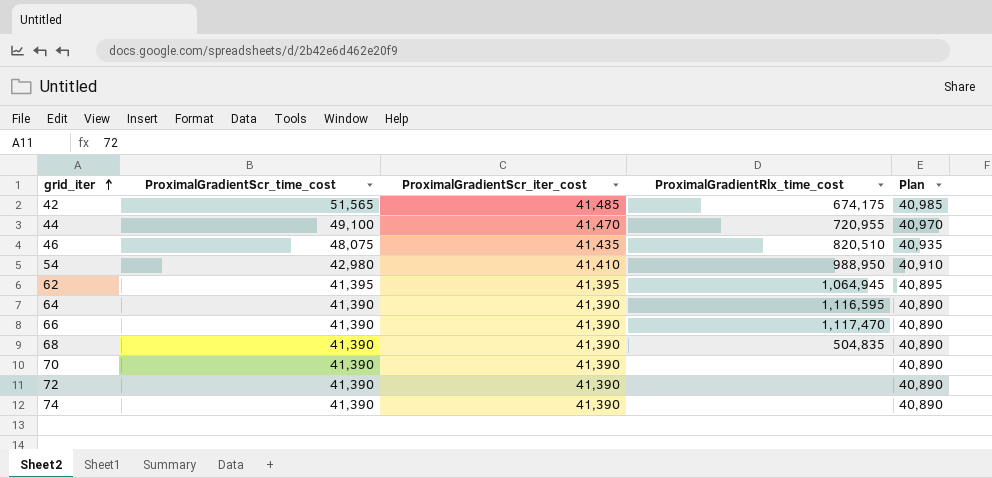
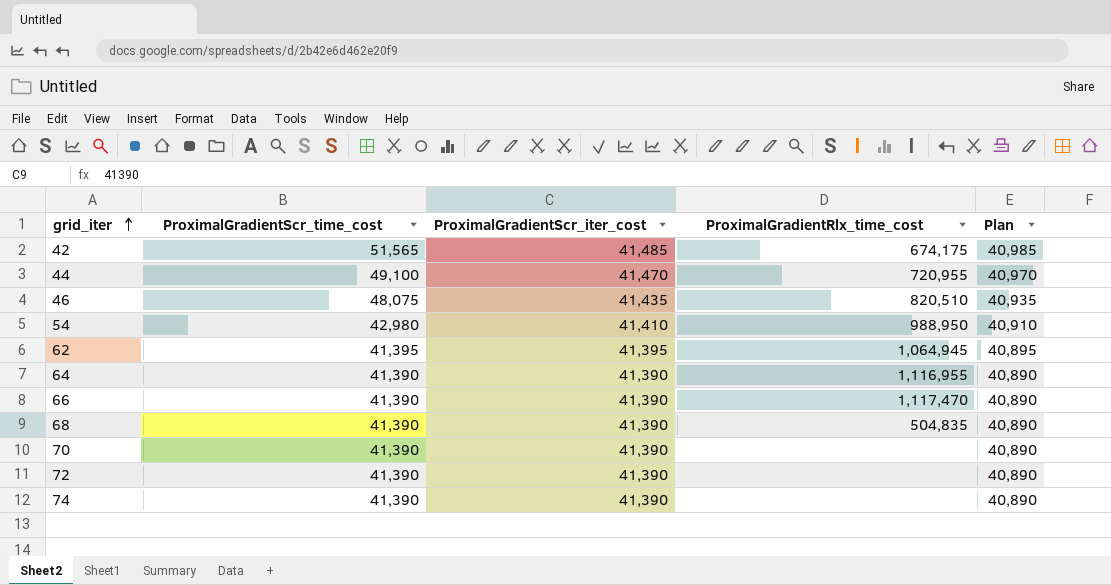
64 | ProximalGradientRlx_time_cost: 1,116,595 -> 1,116,955

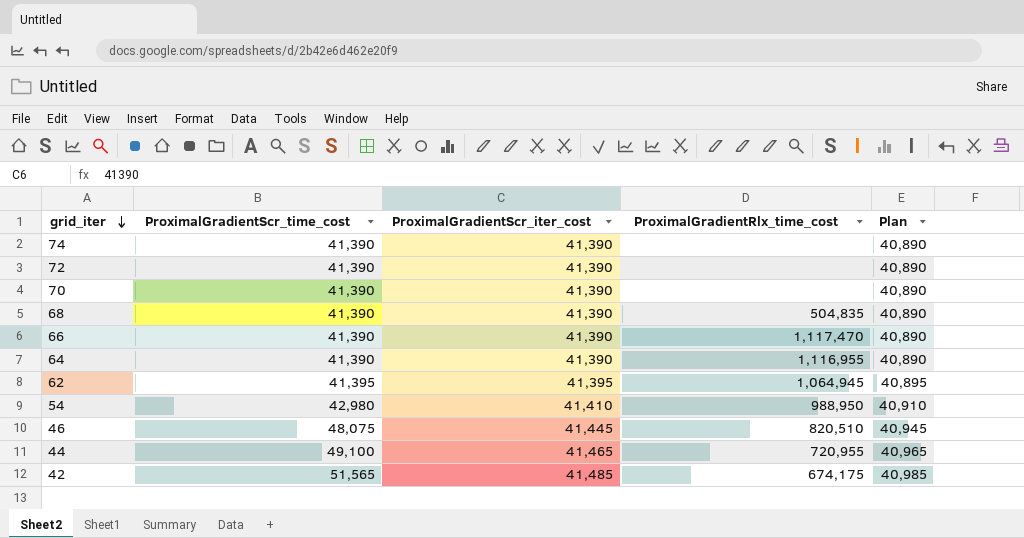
row order: grid_iter ascending -> grid_iter descending
46 | ProximalGradientScr_iter_cost: 41,435 -> 41,445
46 | Plan: 40,935 -> 40,945
44 | ProximalGradientScr_iter_cost: 41,470 -> 41,465
44 | Plan: 40,970 -> 40,965

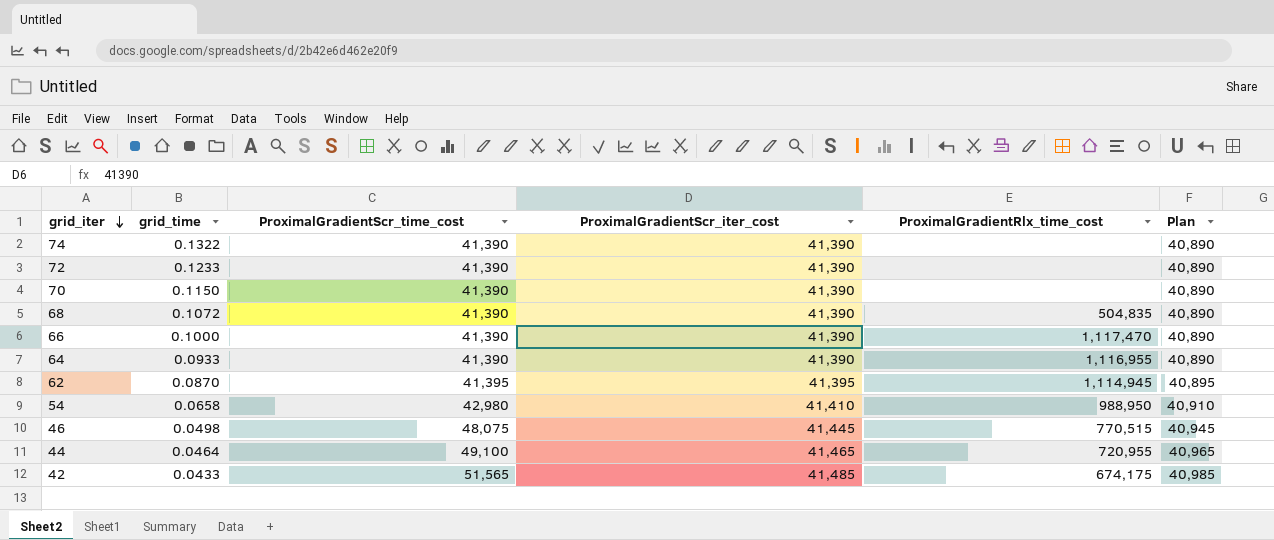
column grid_time | position: none -> 2
62 | ProximalGradientRlx_time_cost: 1,064,945 -> 1,114,945
46 | ProximalGradientRlx_time_cost: 820,510 -> 770,515

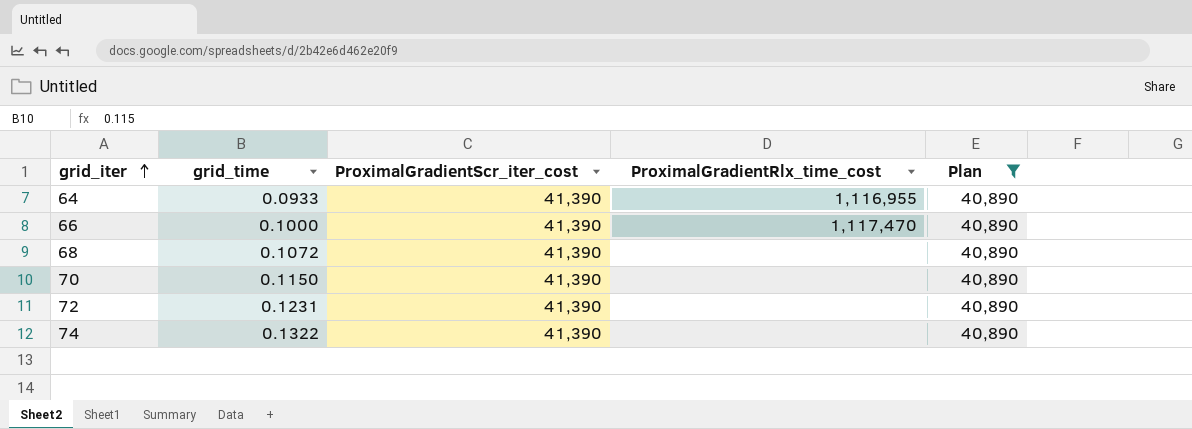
filter: none -> Plan = 40,890
row order: grid_iter descending -> grid_iter ascending
column ProximalGradientScr_time_cost | position: 3 -> none
68 | ProximalGradientRlx_time_cost: 504,835 -> none
72 | grid_time: 0.1233 -> 0.1231

